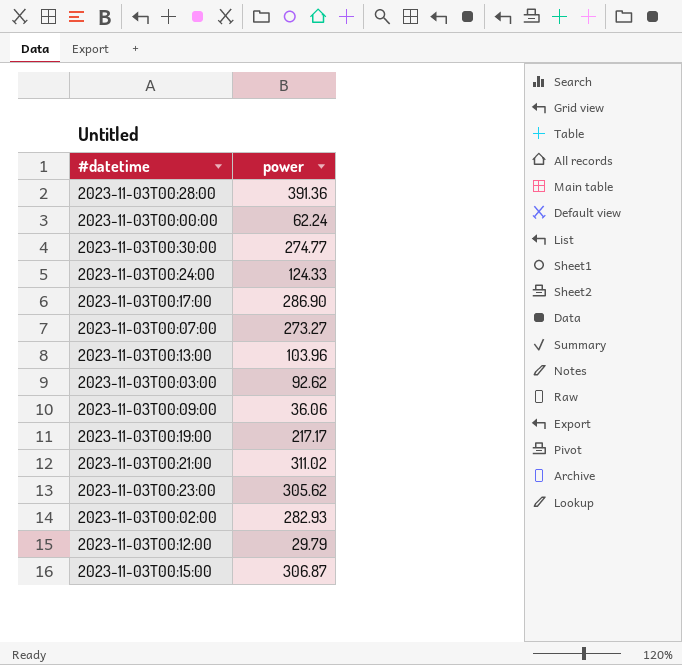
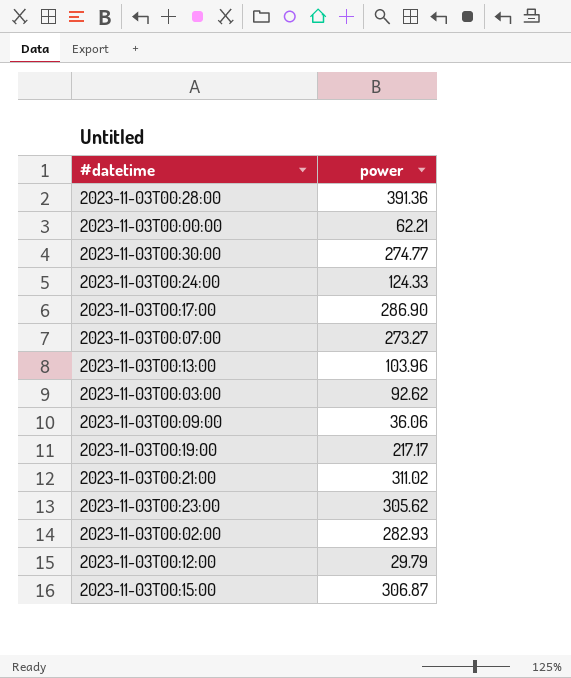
2023-11-03T00:00:00 | power: 62.24 -> 62.21

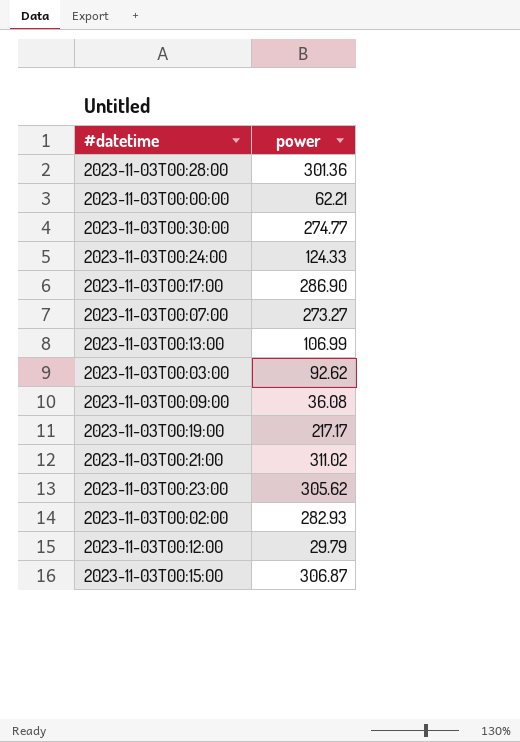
2023-11-03T00:28:00 | power: 391.36 -> 301.36
2023-11-03T00:13:00 | power: 103.96 -> 106.99
2023-11-03T00:09:00 | power: 36.06 -> 36.08

